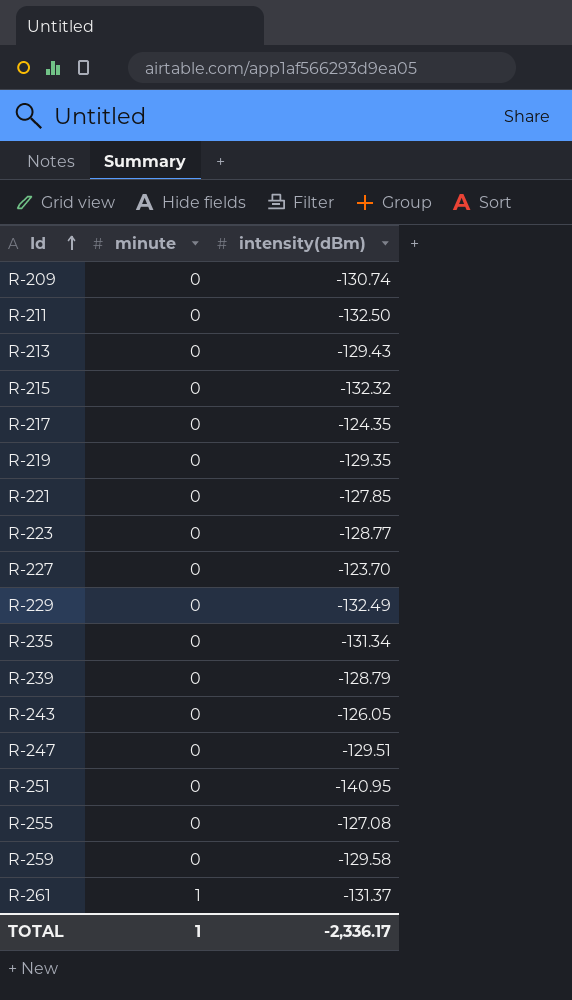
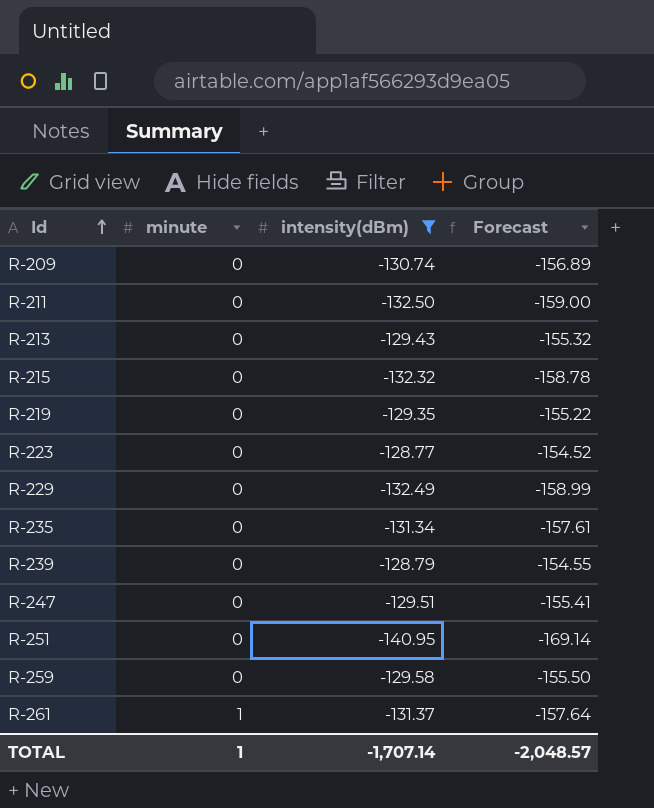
filter: none -> intensity(dBm) <= -128.77
column Forecast | formula: none -> [intensity(dBm)] * 1.2
TOTAL | intensity(dBm): -2,336.17 -> -1,707.14

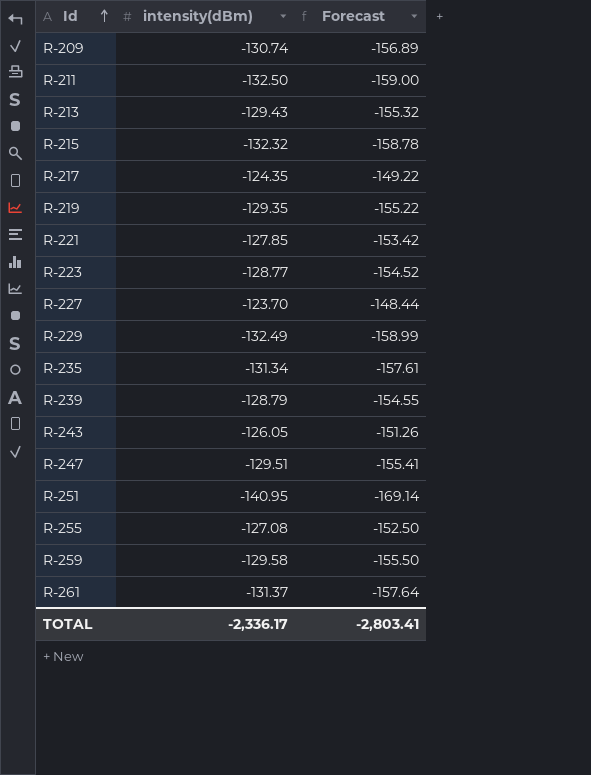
filter: intensity(dBm) <= -128.77 -> none
column minute | position: 2 -> none
TOTAL | intensity(dBm): -1,707.14 -> -2,336.17
TOTAL | Forecast: -2,048.57 -> -2,803.41

